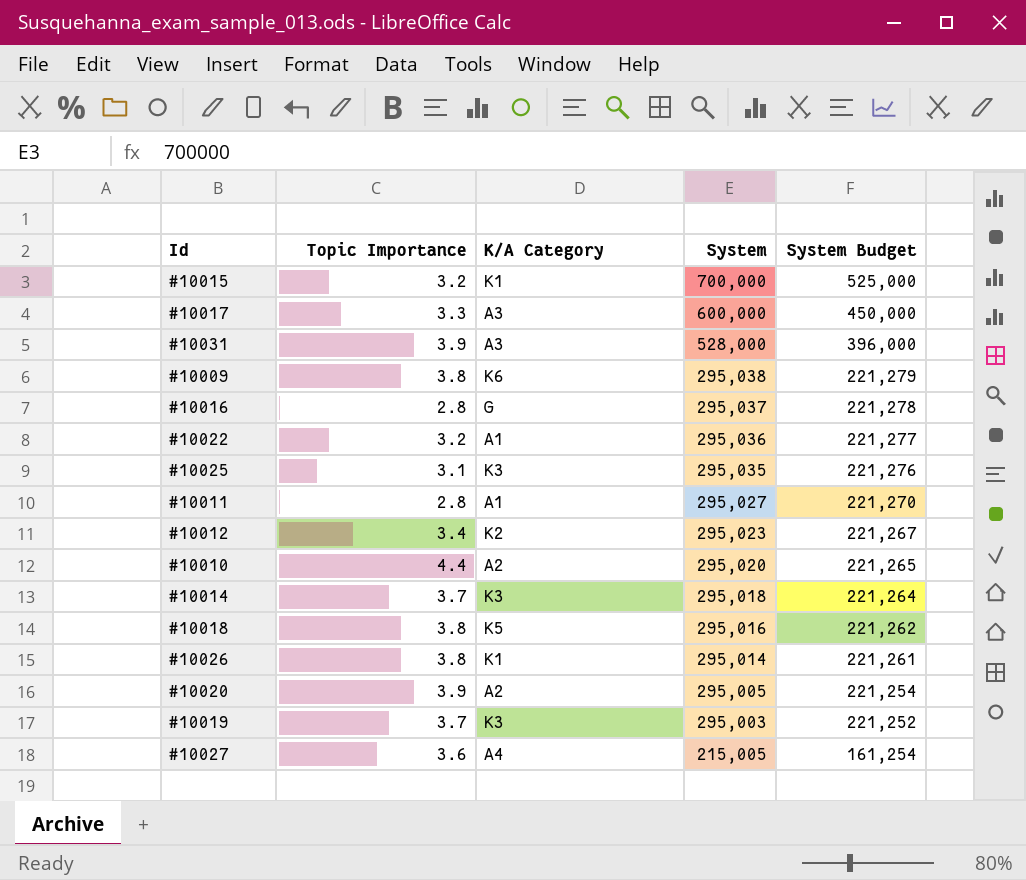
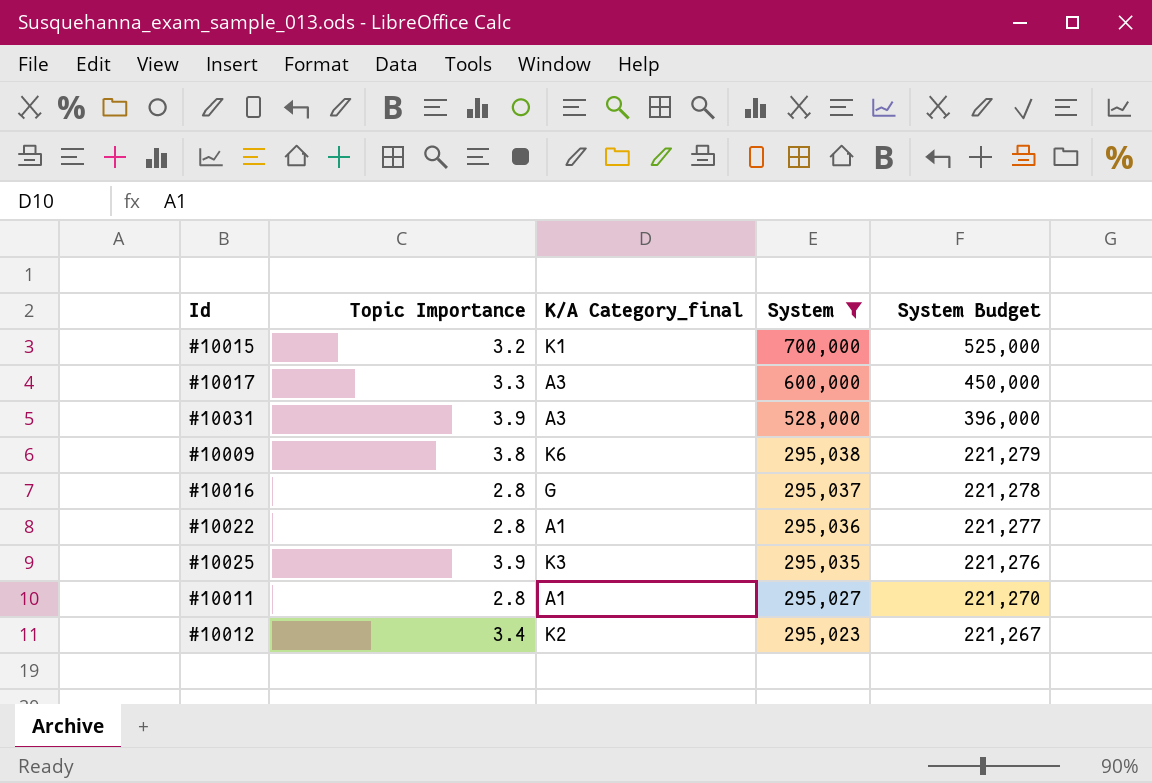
filter: none -> System >= 295,023
column name: K/A Category -> K/A Category_final
#10022 | Topic Importance: 3.2 -> 2.8
#10025 | Topic Importance: 3.1 -> 3.9

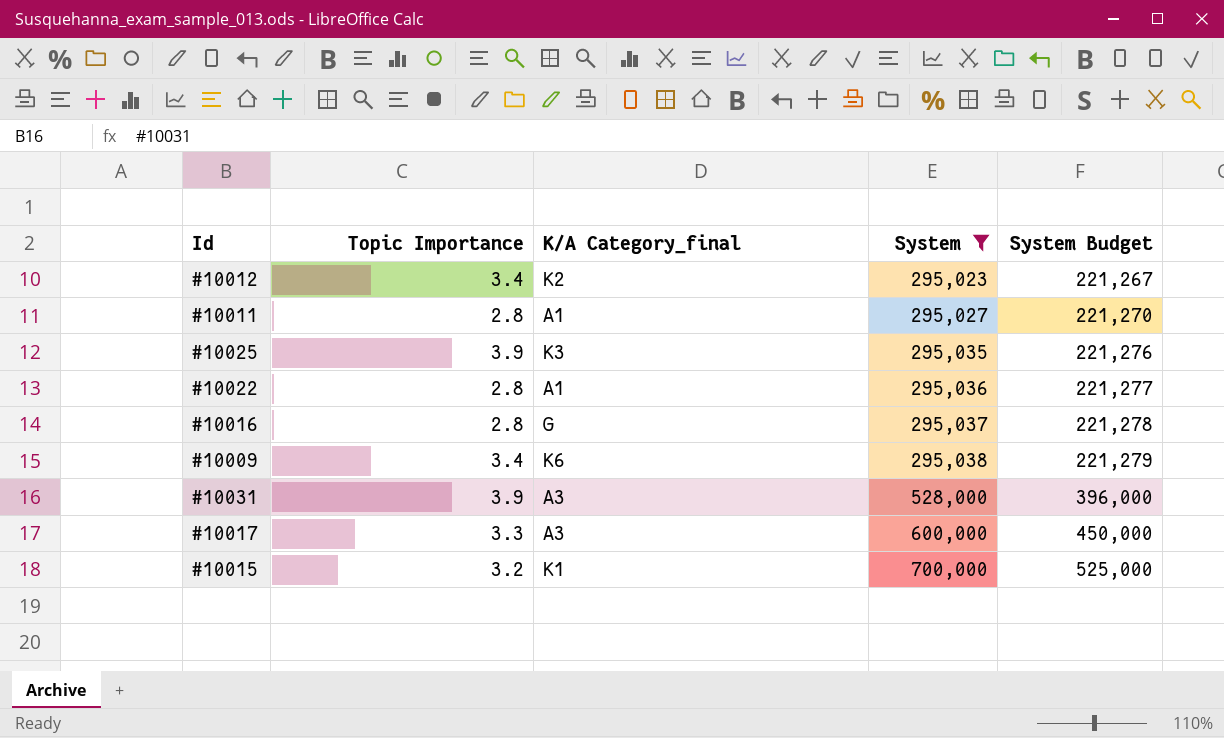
row order: System descending -> System ascending
#10009 | Topic Importance: 3.8 -> 3.4

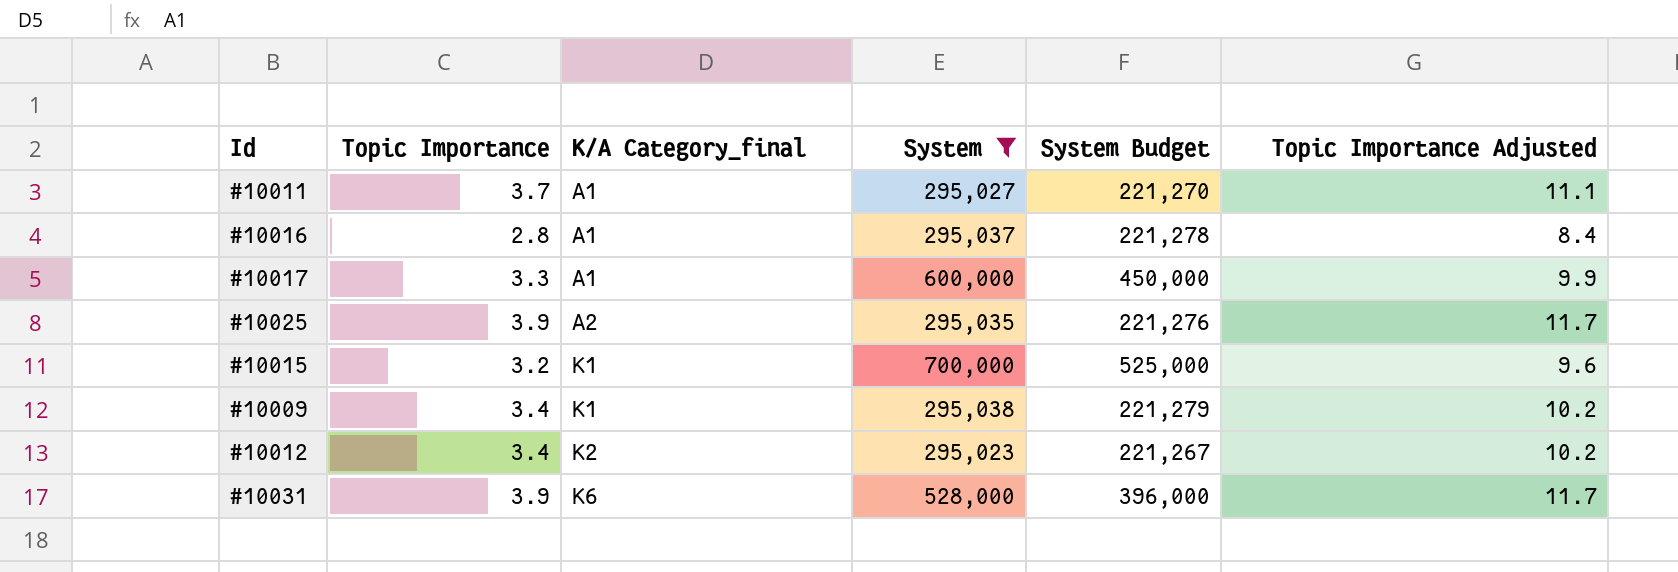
row order: System ascending -> K/A Category_final ascending
column Topic Importance Adjusted | formula: none -> [Topic Importance] * 3
row #10022: 2.8 | A1 | 295,036 | 221,277 -> none
#10011 | Topic Importance: 2.8 -> 3.7
#10016 | K/A Category_final: G -> A1
#10017 | K/A Category_final: A3 -> A1
#10025 | K/A Category_final: K3 -> A2
#10009 | K/A Category_final: K6 -> K1
#10031 | K/A Category_final: A3 -> K6

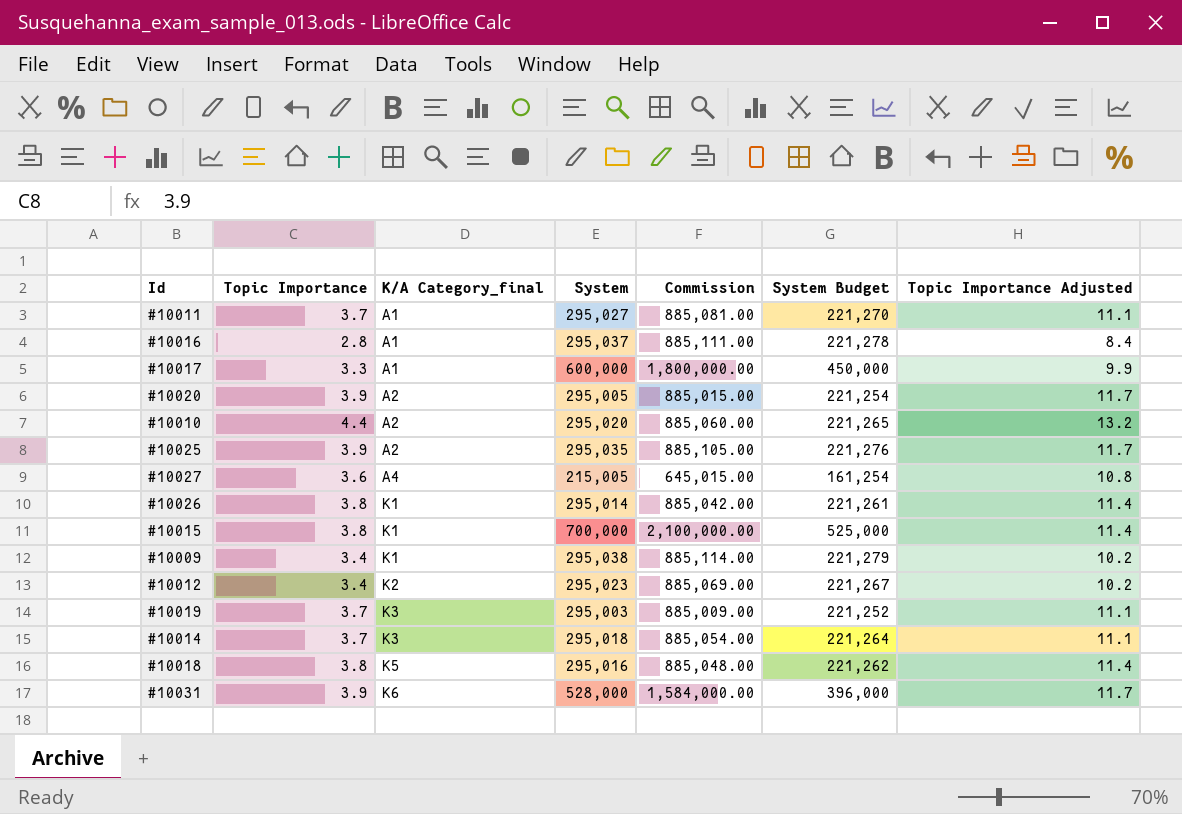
filter: System >= 295,023 -> none
column Commission | formula: none -> [System] * 3
#10015 | Topic Importance: 3.2 -> 3.8
#10015 | Topic Importance Adjusted: 9.6 -> 11.4

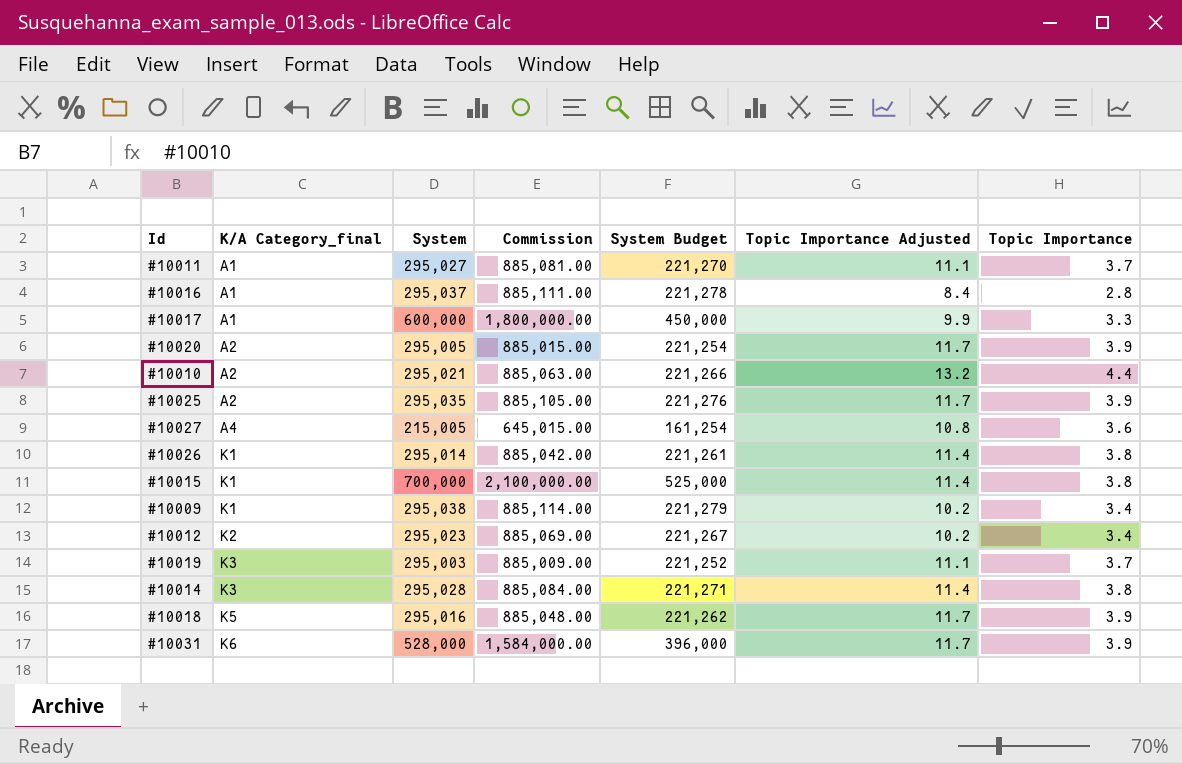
column Topic Importance | position: 2 -> 7
#10010 | System: 295,020 -> 295,021
#10010 | Commission: 885,060.00 -> 885,063.00
#10010 | System Budget: 221,265 -> 221,266
#10014 | System: 295,018 -> 295,028
#10014 | Commission: 885,054.00 -> 885,084.00
#10014 | System Budget: 221,264 -> 221,271
#10014 | Topic Importance Adjusted: 11.1 -> 11.4
#10014 | Topic Importance: 3.7 -> 3.8
#10018 | Topic Importance Adjusted: 11.4 -> 11.7
#10018 | Topic Importance: 3.8 -> 3.9

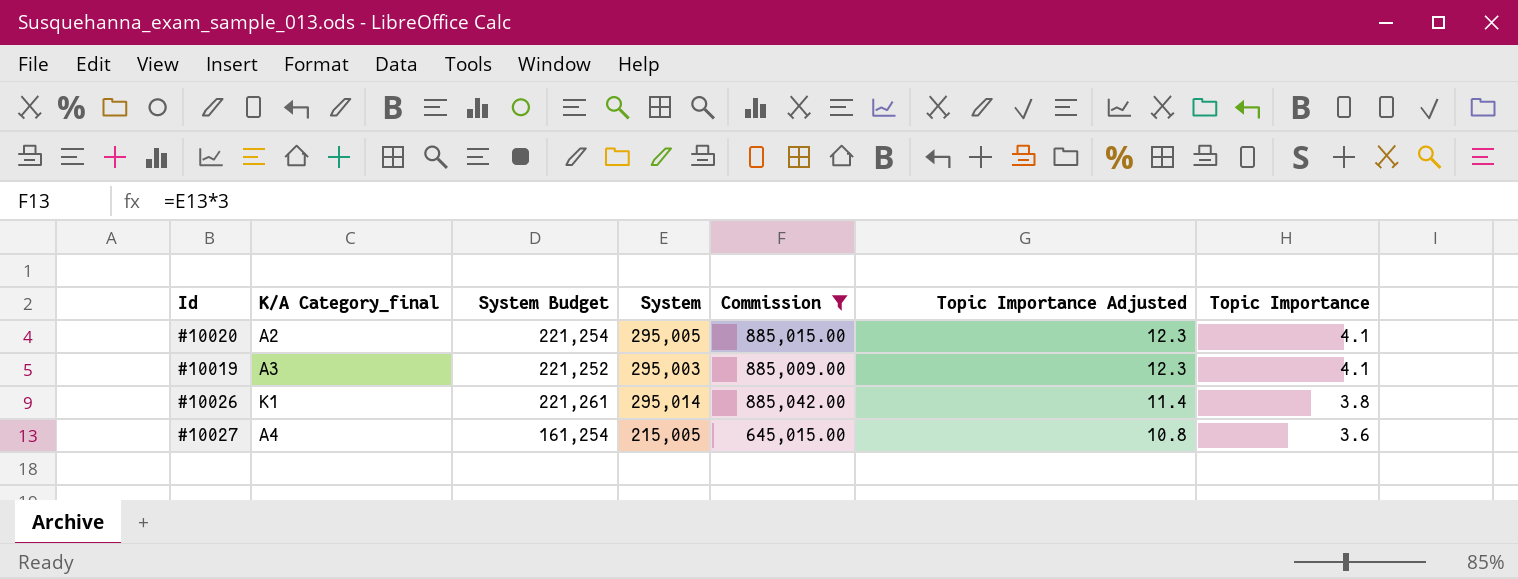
filter: none -> Commission <= 885,042.00
row order: K/A Category_final ascending -> Topic Importance Adjusted descending
column System Budget | position: 5 -> 3
#10020 | Topic Importance Adjusted: 11.7 -> 12.3
#10020 | Topic Importance: 3.9 -> 4.1
#10019 | K/A Category_final: K3 -> A3
#10019 | Topic Importance Adjusted: 11.1 -> 12.3
#10019 | Topic Importance: 3.7 -> 4.1

